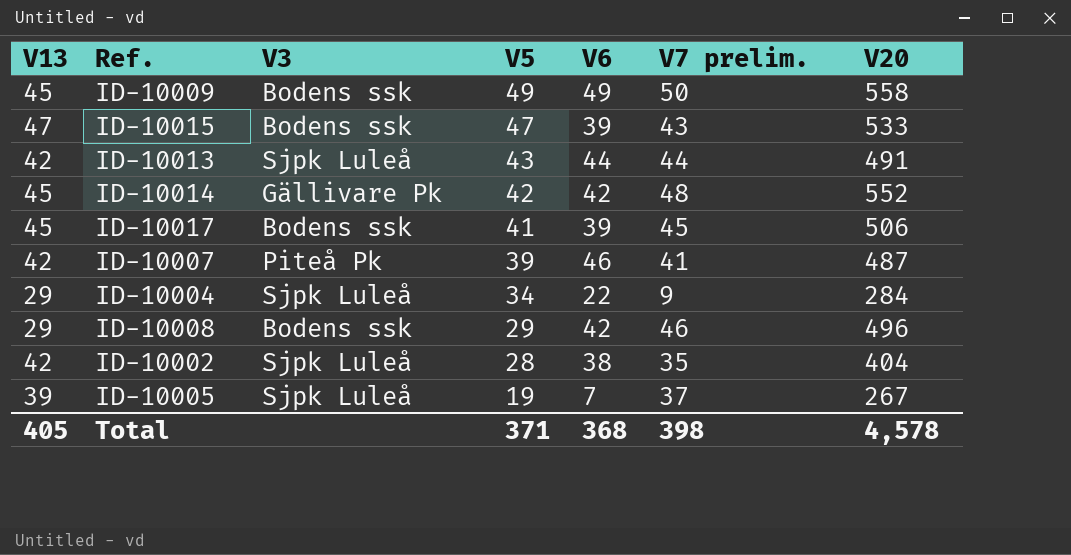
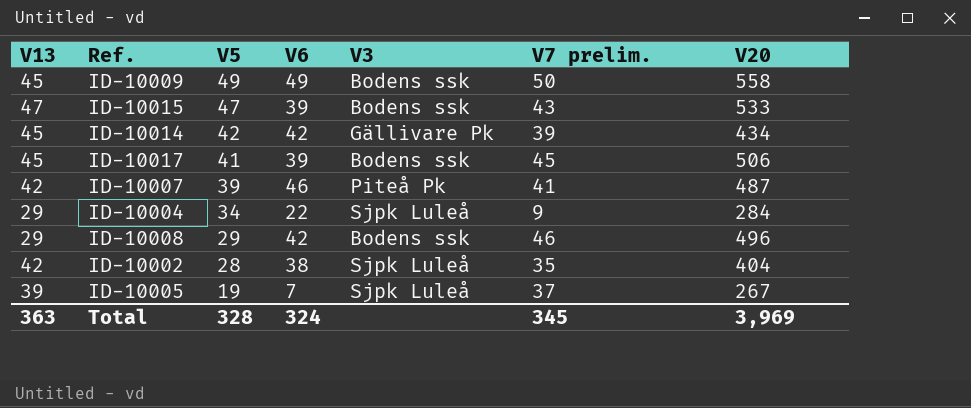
column V3 | position: 3 -> 5
row ID-10013: 42 | Sjpk Luleå | 43 | 44 | 44 | 491 -> none
ID-10014 | V7 prelim.: 48 -> 39
ID-10014 | V20: 552 -> 434
Total | V13: 405 -> 363
Total | V5: 371 -> 328
Total | V6: 368 -> 324
Total | V7 prelim.: 398 -> 345
Total | V20: 4,578 -> 3,969

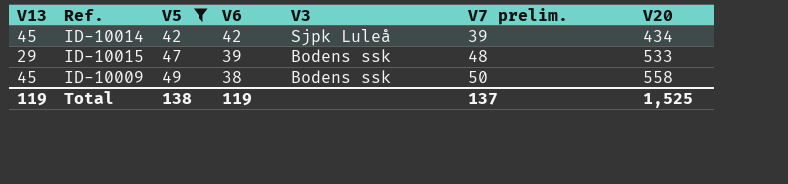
filter: none -> V5 >= 42
row order: V5 descending -> V5 ascending
ID-10014 | V3: Gällivare Pk -> Sjpk Luleå
ID-10015 | V13: 47 -> 29
ID-10015 | V7 prelim.: 43 -> 48
ID-10009 | V6: 49 -> 38
Total | V13: 363 -> 119
Total | V5: 328 -> 138
Total | V6: 324 -> 119
Total | V7 prelim.: 345 -> 137
Total | V20: 3,969 -> 1,525

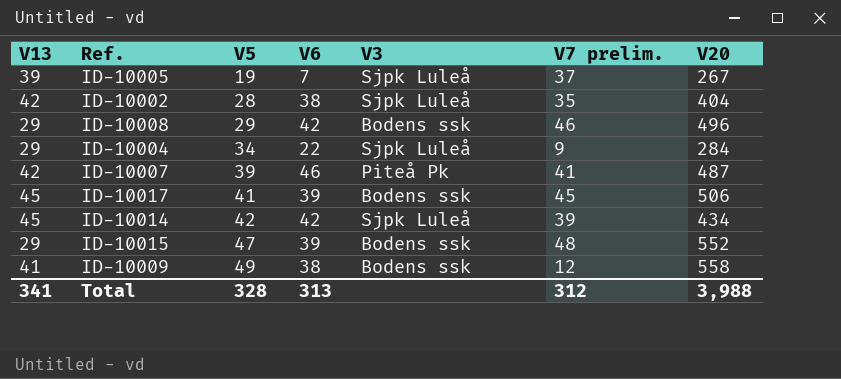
filter: V5 >= 42 -> none
ID-10015 | V20: 533 -> 552
ID-10009 | V13: 45 -> 41
ID-10009 | V7 prelim.: 50 -> 12
Total | V13: 119 -> 341
Total | V5: 138 -> 328
Total | V6: 119 -> 313
Total | V7 prelim.: 137 -> 312
Total | V20: 1,525 -> 3,988

